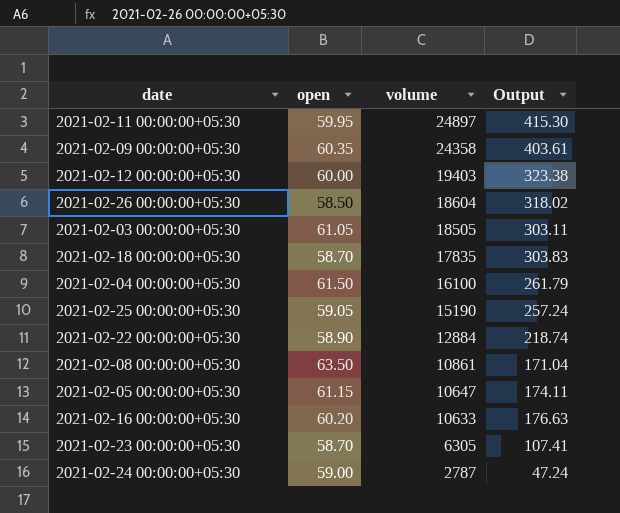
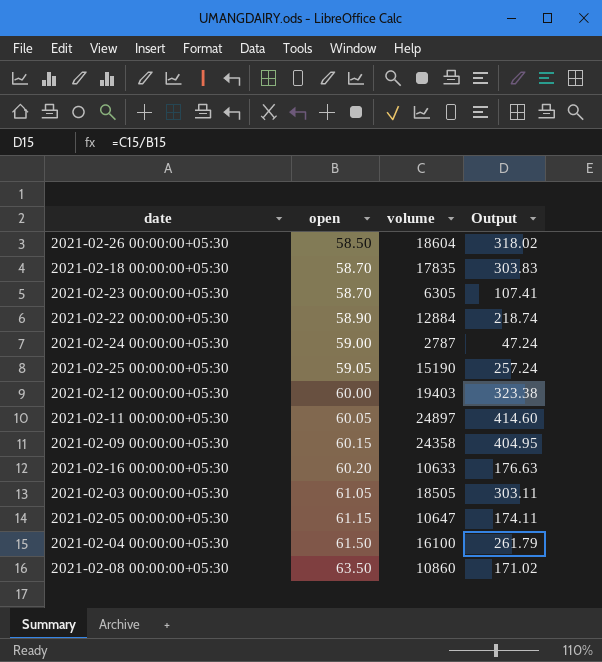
row order: volume descending -> open ascending
2021-02-11 00:00:00+05:30 | open: 59.95 -> 60.05
2021-02-11 00:00:00+05:30 | Output: 415.30 -> 414.60
2021-02-09 00:00:00+05:30 | open: 60.35 -> 60.15
2021-02-09 00:00:00+05:30 | Output: 403.61 -> 404.95
2021-02-08 00:00:00+05:30 | volume: 10861 -> 10860
2021-02-08 00:00:00+05:30 | Output: 171.04 -> 171.02

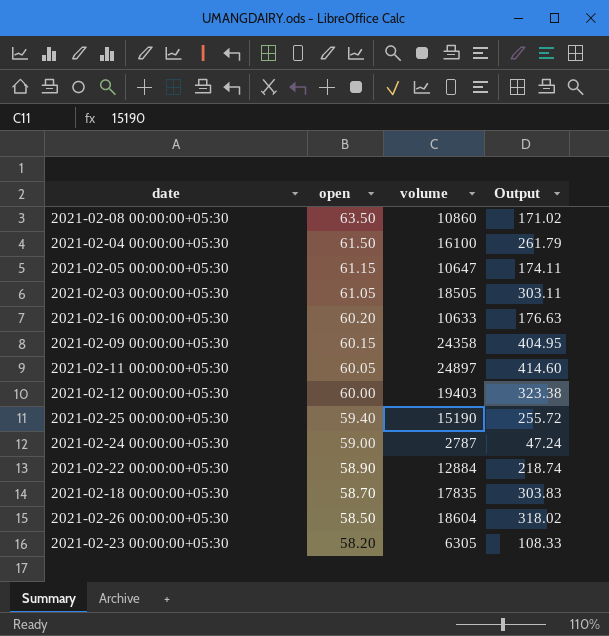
row order: open ascending -> open descending
2021-02-25 00:00:00+05:30 | open: 59.05 -> 59.40
2021-02-25 00:00:00+05:30 | Output: 257.24 -> 255.72
2021-02-23 00:00:00+05:30 | open: 58.70 -> 58.20
2021-02-23 00:00:00+05:30 | Output: 107.41 -> 108.33

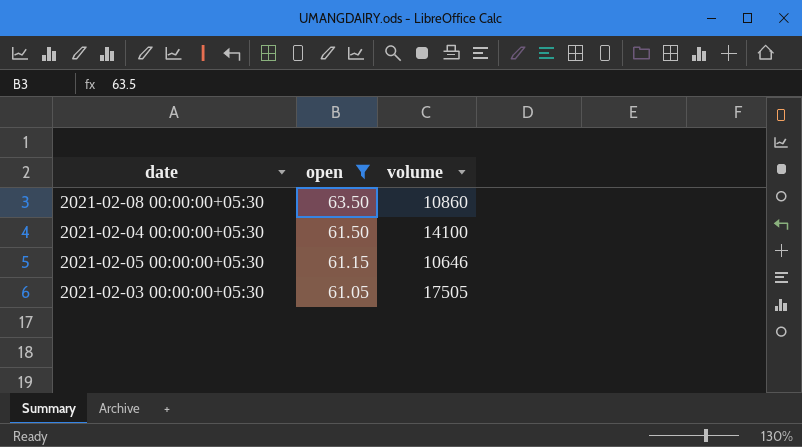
filter: none -> open >= 61.05
column Output | formula: [volume] / [open] -> none
2021-02-04 00:00:00+05:30 | volume: 16100 -> 14100
2021-02-05 00:00:00+05:30 | volume: 10647 -> 10646
2021-02-03 00:00:00+05:30 | volume: 18505 -> 17505

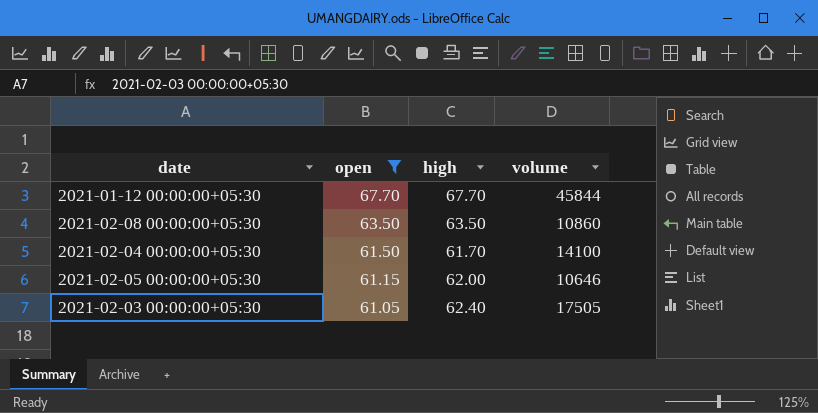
column high | position: none -> 3
row 2021-01-12 00:00:00+05:30: none -> 67.70 | 67.70 | 45844

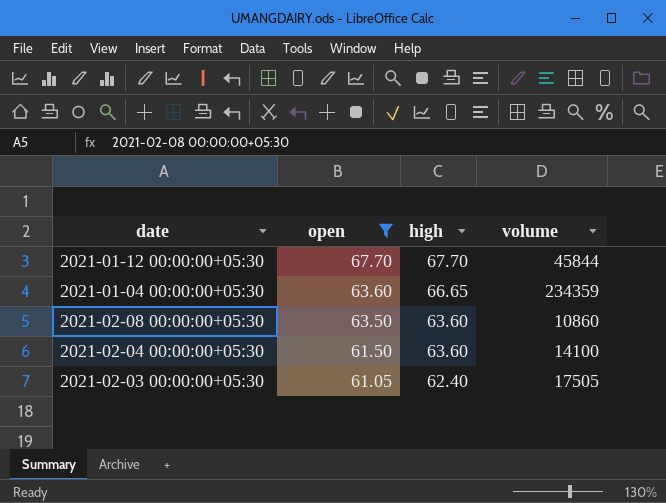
row 2021-02-05 00:00:00+05:30: 61.15 | 62.00 | 10646 -> none
row 2021-01-04 00:00:00+05:30: none -> 63.60 | 66.65 | 234359
2021-02-08 00:00:00+05:30 | high: 63.50 -> 63.60
2021-02-04 00:00:00+05:30 | high: 61.70 -> 63.60

